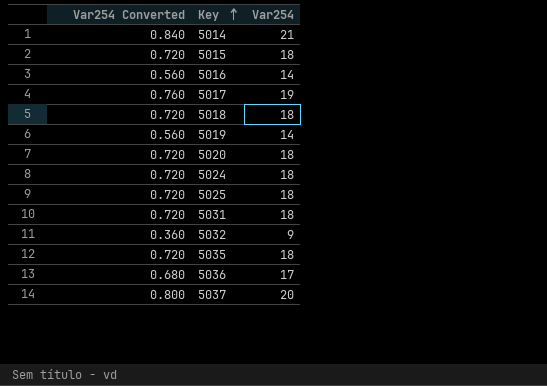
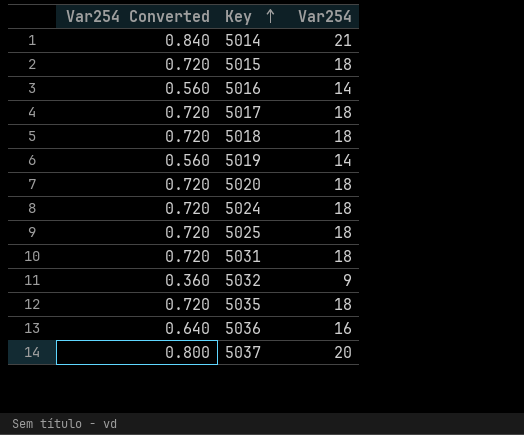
5017 | Var254 Converted: 0.760 -> 0.720
5017 | Var254: 19 -> 18
5036 | Var254 Converted: 0.680 -> 0.640
5036 | Var254: 17 -> 16

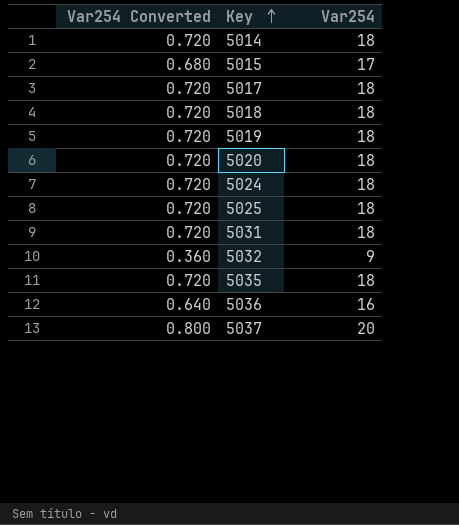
row 5016: 0.560 | 14 -> none
5014 | Var254 Converted: 0.840 -> 0.720
5014 | Var254: 21 -> 18
5015 | Var254 Converted: 0.720 -> 0.680
5015 | Var254: 18 -> 17
5019 | Var254 Converted: 0.560 -> 0.720
5019 | Var254: 14 -> 18

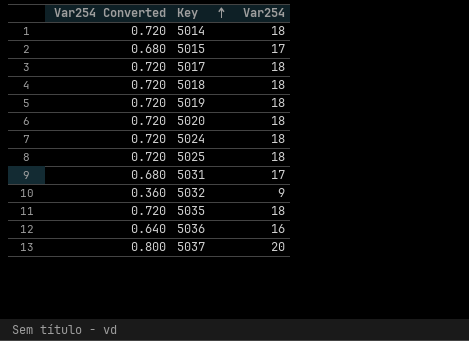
5031 | Var254 Converted: 0.720 -> 0.680
5031 | Var254: 18 -> 17

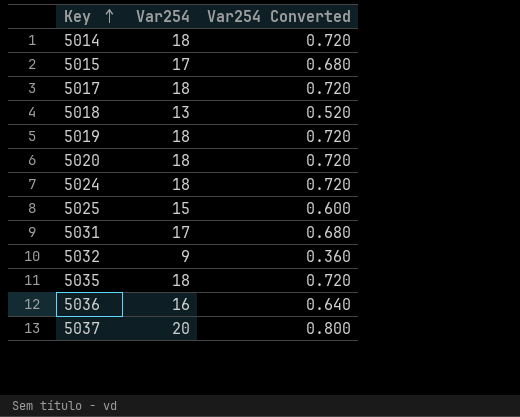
column Var254 Converted | position: 1 -> 3
5018 | Var254: 18 -> 13
5018 | Var254 Converted: 0.720 -> 0.520
5025 | Var254: 18 -> 15
5025 | Var254 Converted: 0.720 -> 0.600

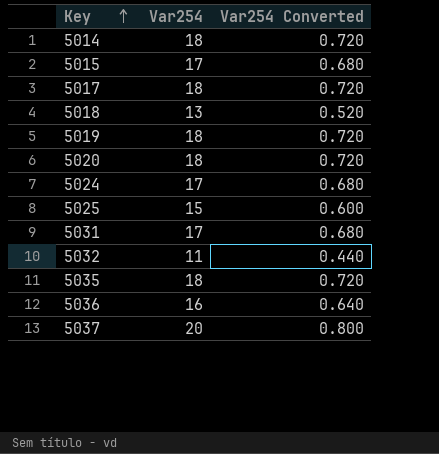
5024 | Var254: 18 -> 17
5024 | Var254 Converted: 0.720 -> 0.680
5032 | Var254: 9 -> 11
5032 | Var254 Converted: 0.360 -> 0.440

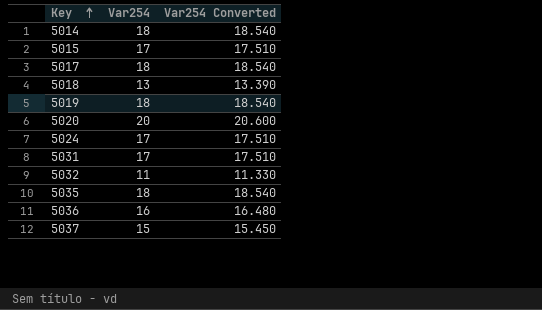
column Var254 Converted | formula: [Var254] * 0.04 -> [Var254] * 1.03
row 5025: 15 | 0.600 -> none
5020 | Var254: 18 -> 20
5037 | Var254: 20 -> 15

